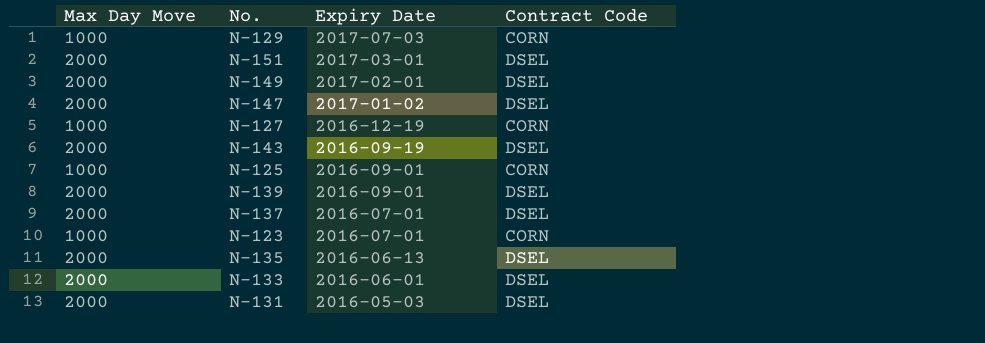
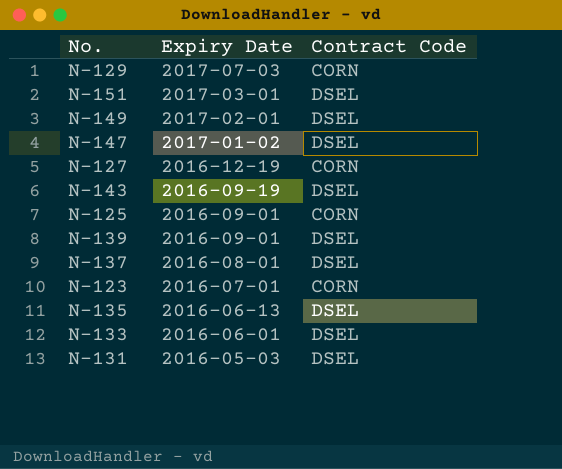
column Max Day Move | position: 1 -> none
N-137 | Expiry Date: 2016-07-01 -> 2016-08-01

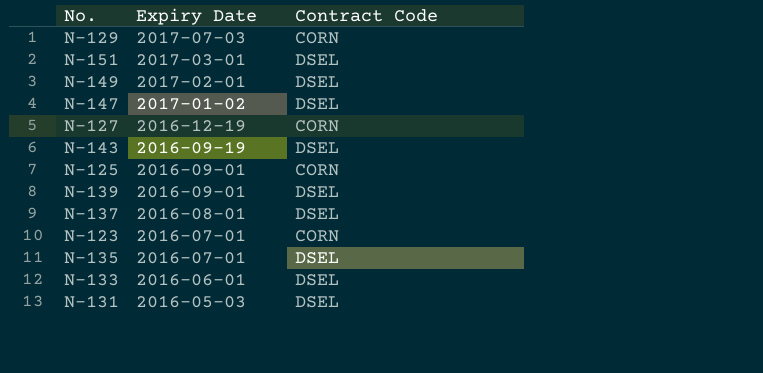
N-135 | Expiry Date: 2016-06-13 -> 2016-07-01

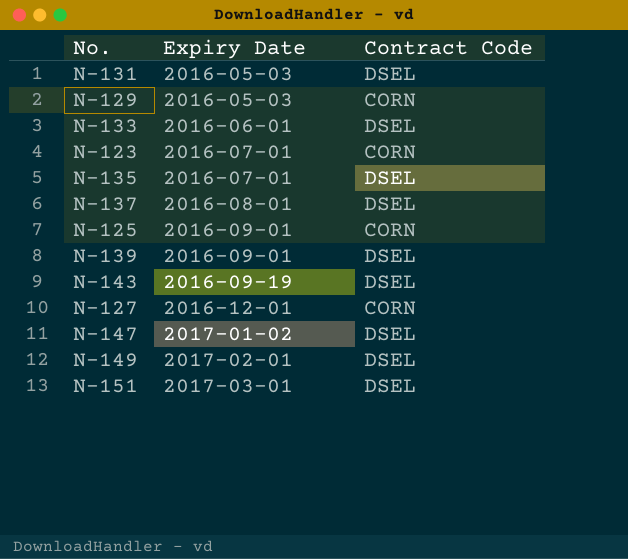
row order: Expiry Date descending -> Expiry Date ascending
N-129 | Expiry Date: 2017-07-03 -> 2016-05-03
N-127 | Expiry Date: 2016-12-19 -> 2016-12-01

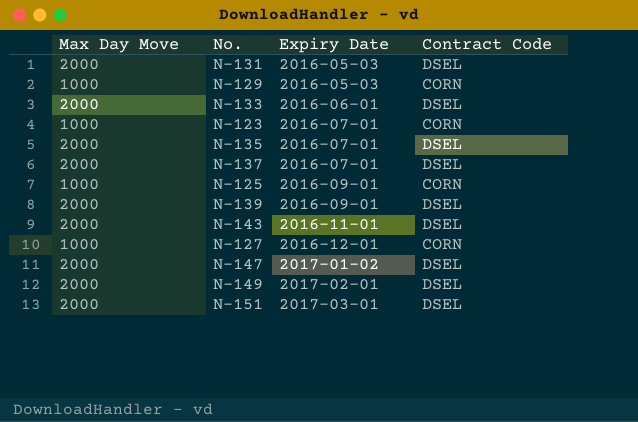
column Max Day Move | position: none -> 1
N-137 | Expiry Date: 2016-08-01 -> 2016-07-01
N-143 | Expiry Date: 2016-09-19 -> 2016-11-01

